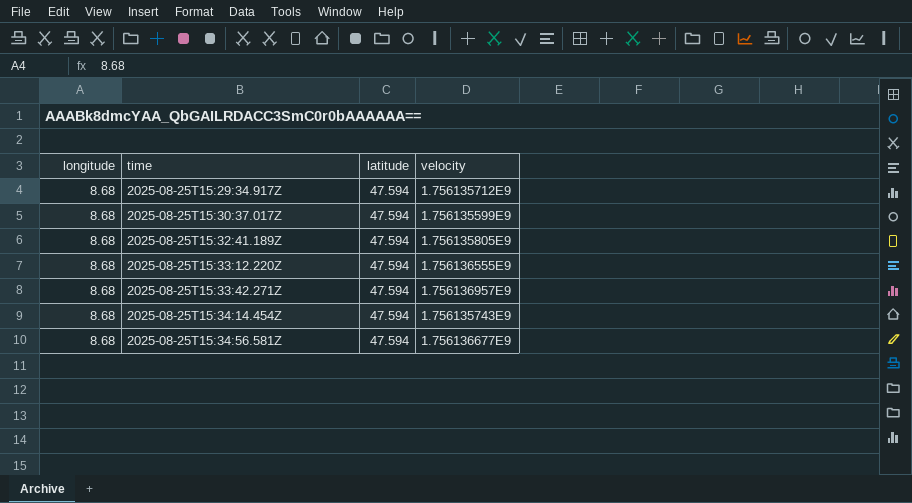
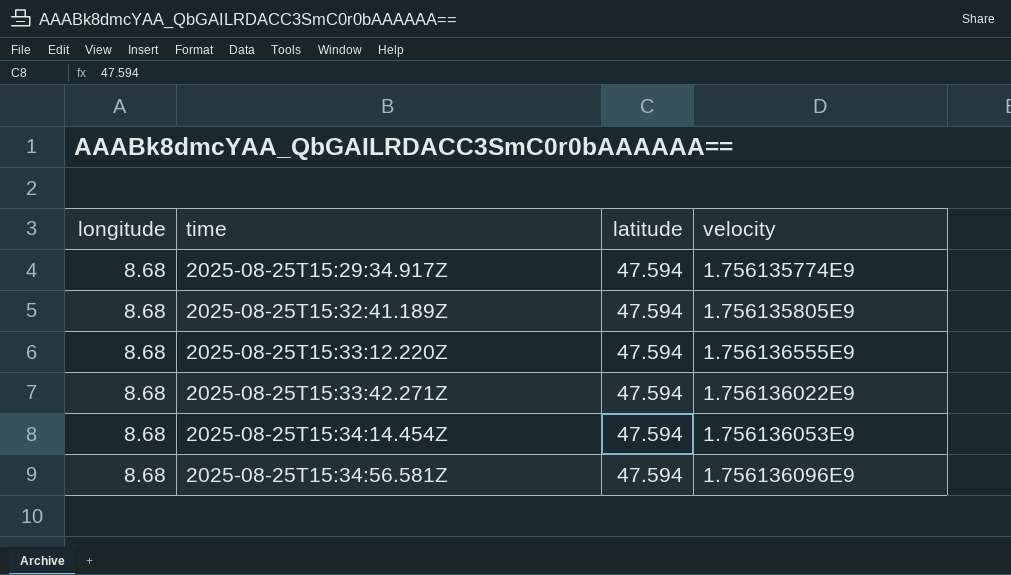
row 2025-08-25T15:30:37.017Z: 8.68 | 47.594 | 1.756135599E9 -> none
2025-08-25T15:29:34.917Z | velocity: 1.756135712E9 -> 1.756135774E9
2025-08-25T15:33:42.271Z | velocity: 1.756136957E9 -> 1.756136022E9
2025-08-25T15:34:14.454Z | velocity: 1.756135743E9 -> 1.756136053E9
2025-08-25T15:34:56.581Z | velocity: 1.756136677E9 -> 1.756136096E9

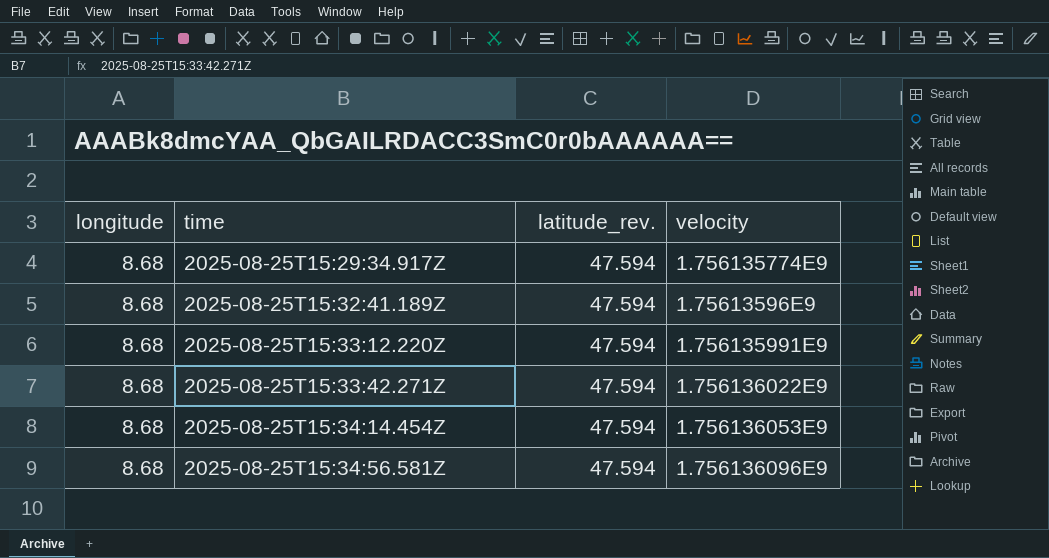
column name: latitude -> latitude_rev.
2025-08-25T15:32:41.189Z | velocity: 1.756135805E9 -> 1.75613596E9
2025-08-25T15:33:12.220Z | velocity: 1.756136555E9 -> 1.756135991E9

